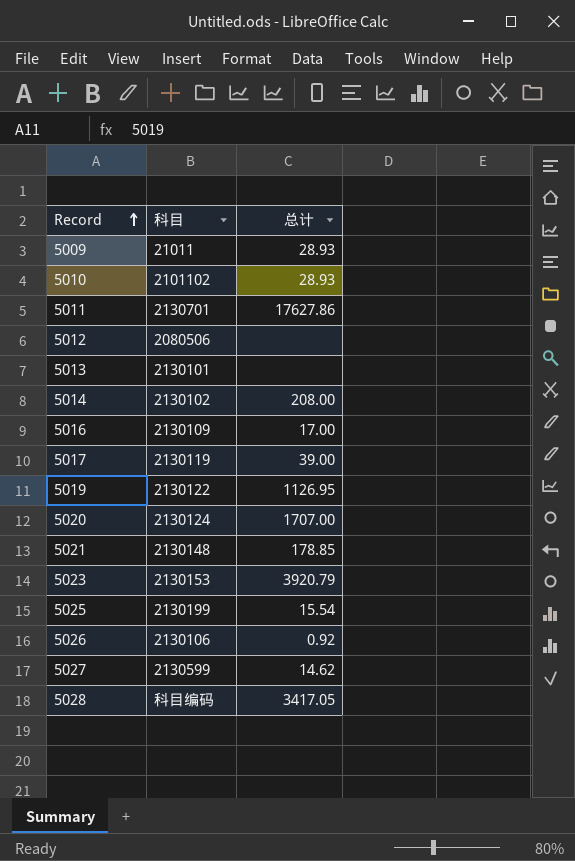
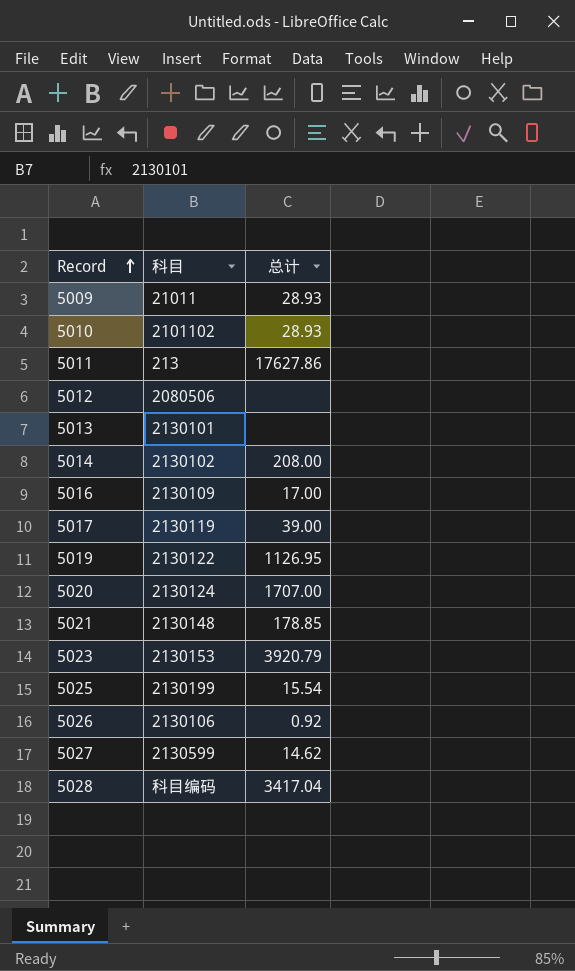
5011 | 科目: 2130701 -> 213
5028 | 总计: 3417.05 -> 3417.04

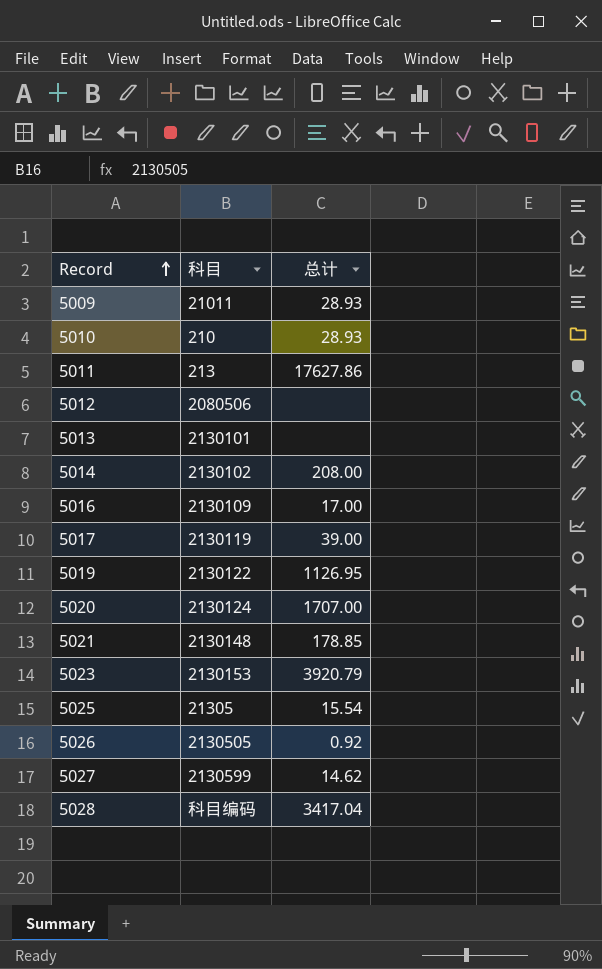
5010 | 科目: 2101102 -> 210
5025 | 科目: 2130199 -> 21305
5026 | 科目: 2130106 -> 2130505

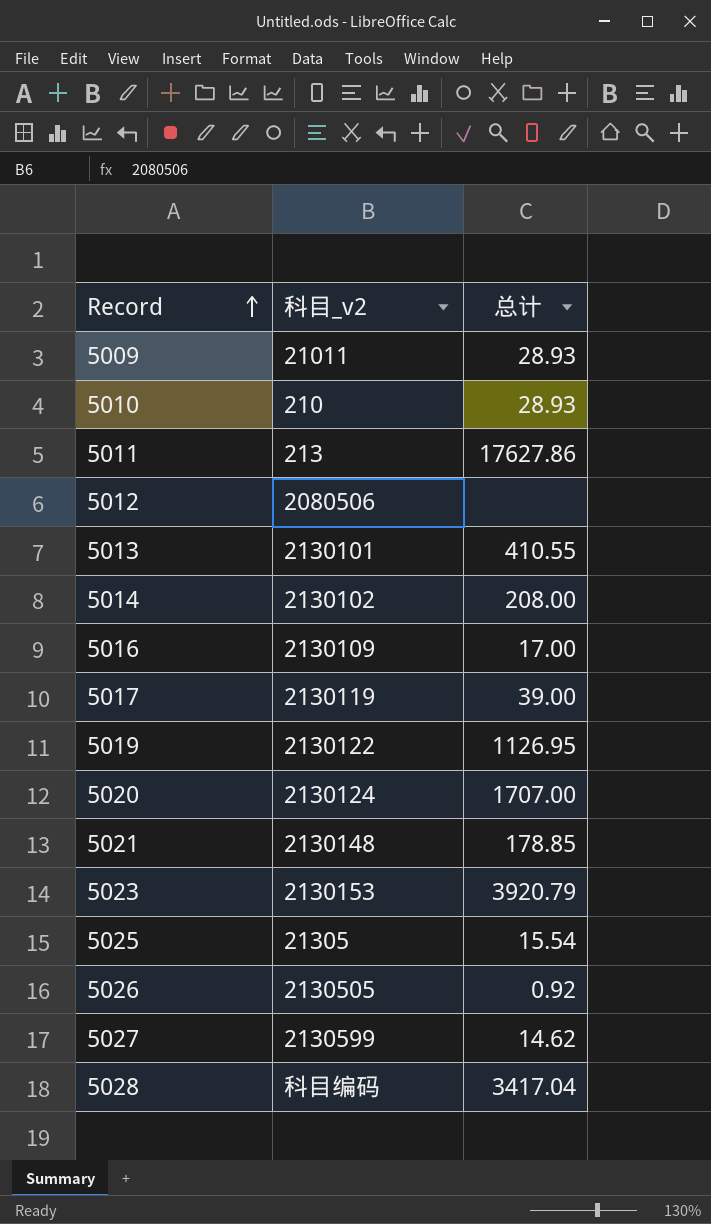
column name: 科目 -> 科目_v2
5013 | 总计: none -> 410.55

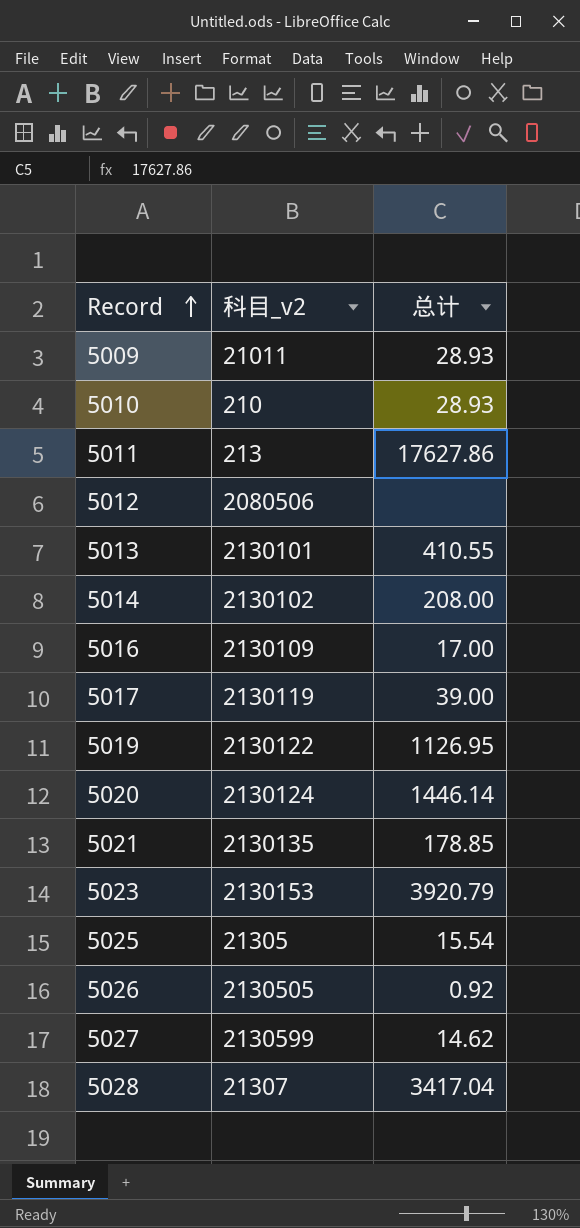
5020 | 总计: 1707.00 -> 1446.14
5021 | 科目_v2: 2130148 -> 2130135
5028 | 科目_v2: 科目编码 -> 21307

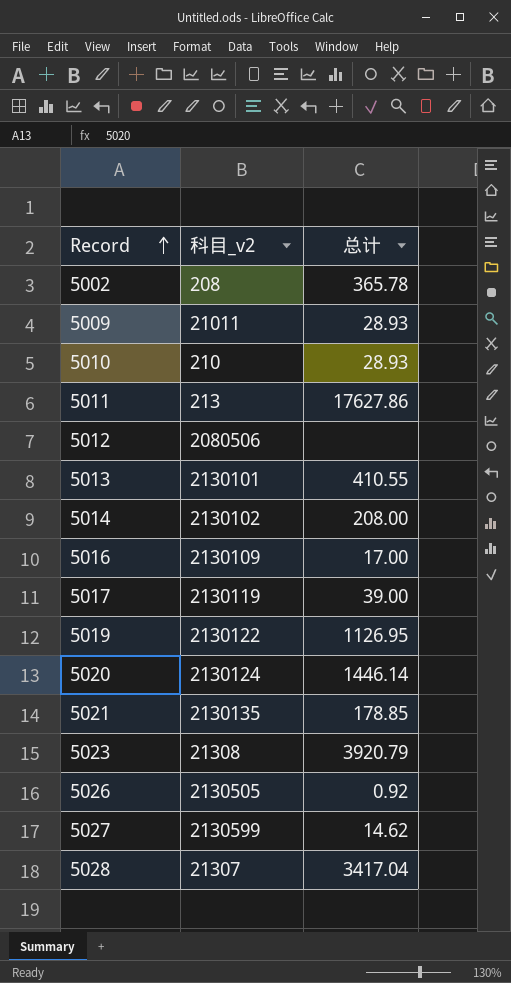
row 5025: 21305 | 15.54 -> none
row 5002: none -> 208 | 365.78
5023 | 科目_v2: 2130153 -> 21308

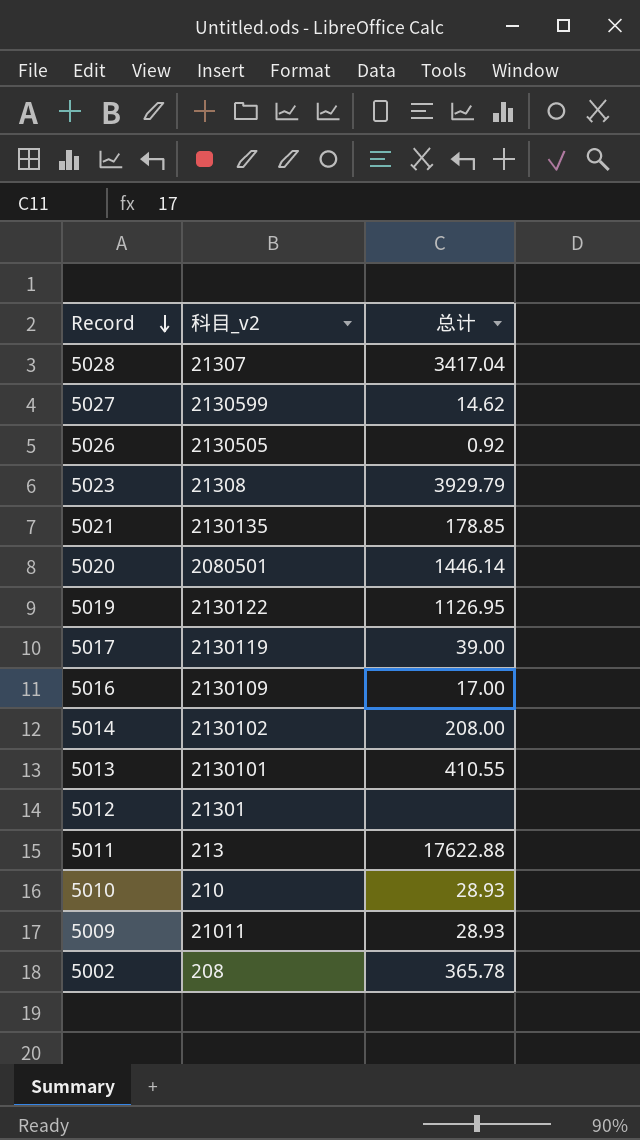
row order: Record ascending -> Record descending
5023 | 总计: 3920.79 -> 3929.79
5020 | 科目_v2: 2130124 -> 2080501
5012 | 科目_v2: 2080506 -> 21301
5011 | 总计: 17627.86 -> 17622.88

